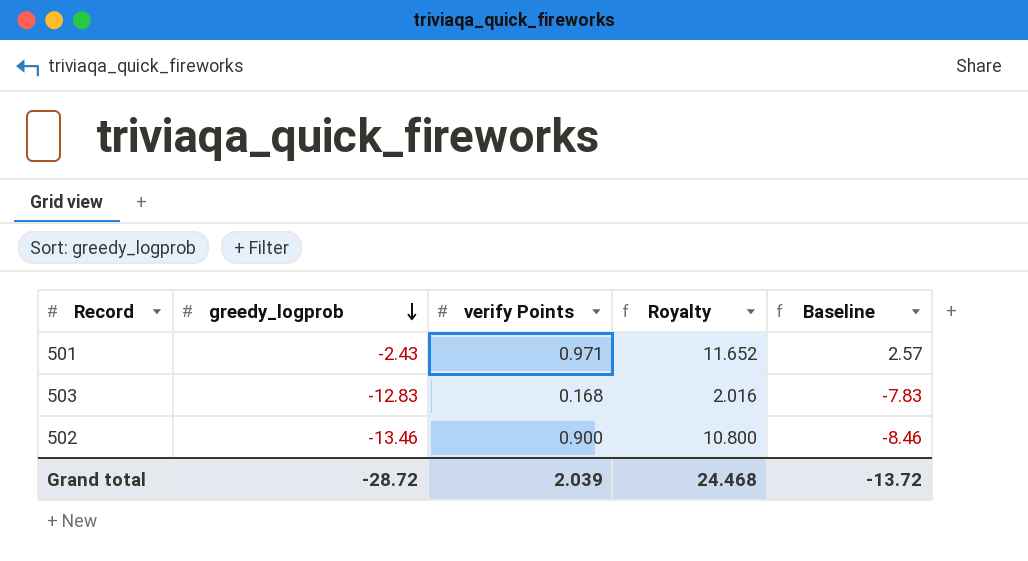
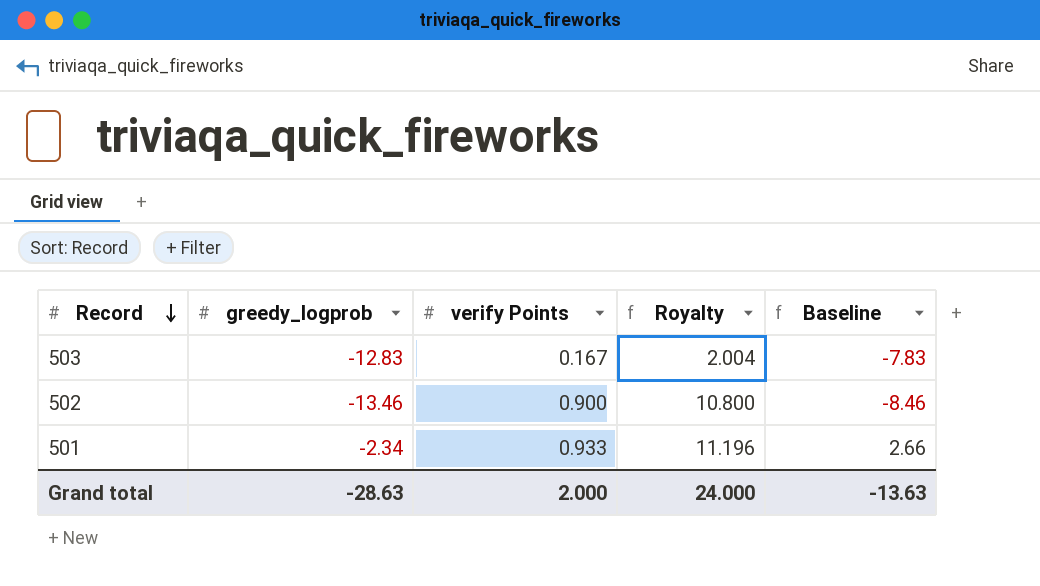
row order: greedy_logprob descending -> Record descending
503 | verify Points: 0.168 -> 0.167
503 | Royalty: 2.016 -> 2.004
501 | greedy_logprob: -2.43 -> -2.34
501 | verify Points: 0.971 -> 0.933
501 | Royalty: 11.652 -> 11.196
501 | Baseline: 2.57 -> 2.66
Grand total | greedy_logprob: -28.72 -> -28.63
Grand total | verify Points: 2.039 -> 2.000
Grand total | Royalty: 24.468 -> 24.000
Grand total | Baseline: -13.72 -> -13.63

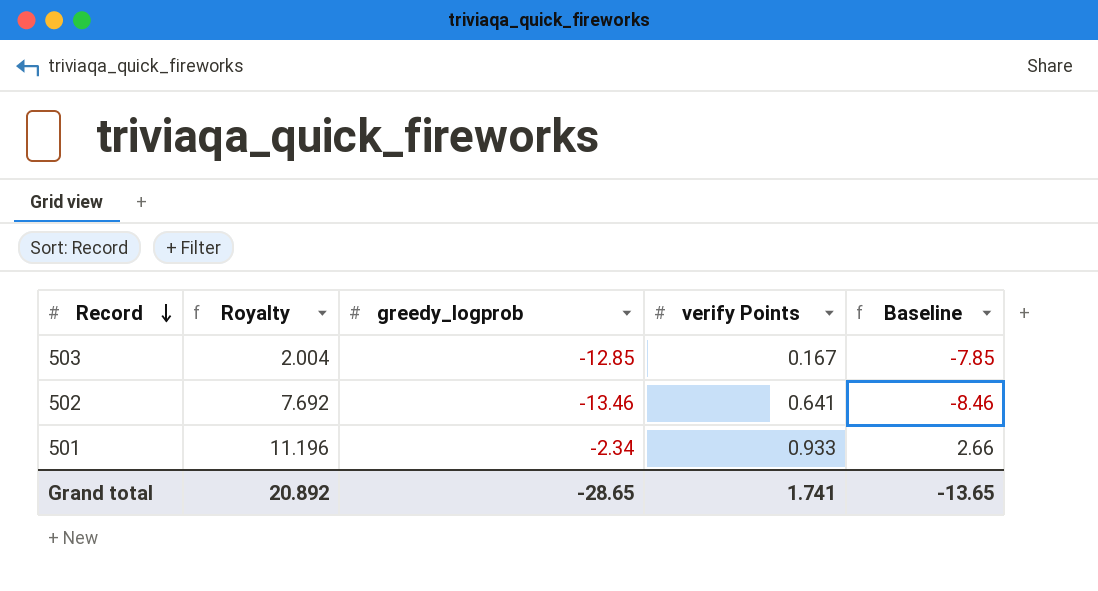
column Royalty | position: 4 -> 2
503 | greedy_logprob: -12.83 -> -12.85
503 | Baseline: -7.83 -> -7.85
502 | Royalty: 10.800 -> 7.692
502 | verify Points: 0.900 -> 0.641
Grand total | Royalty: 24.000 -> 20.892
Grand total | greedy_logprob: -28.63 -> -28.65
Grand total | verify Points: 2.000 -> 1.741
Grand total | Baseline: -13.63 -> -13.65

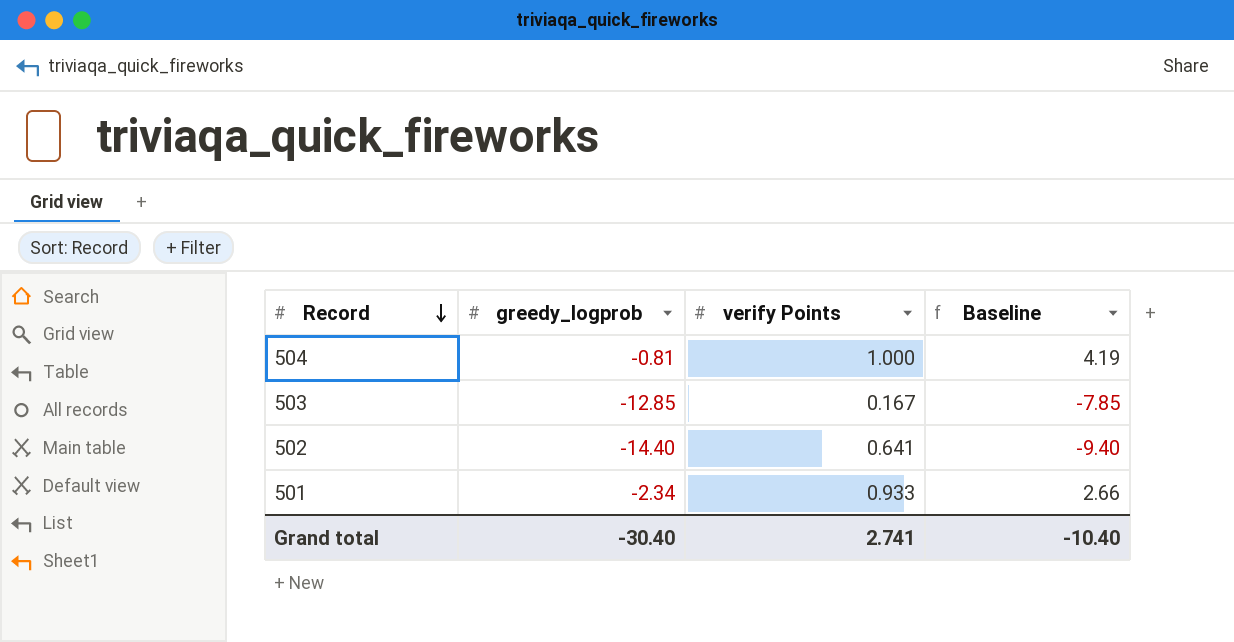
column Royalty | formula: [verify Points] * 12 -> none
row 504: none -> -0.81 | 1.000 | 4.19
502 | greedy_logprob: -13.46 -> -14.40
502 | Baseline: -8.46 -> -9.40
Grand total | greedy_logprob: -28.65 -> -30.40
Grand total | verify Points: 1.741 -> 2.741
Grand total | Baseline: -13.65 -> -10.40

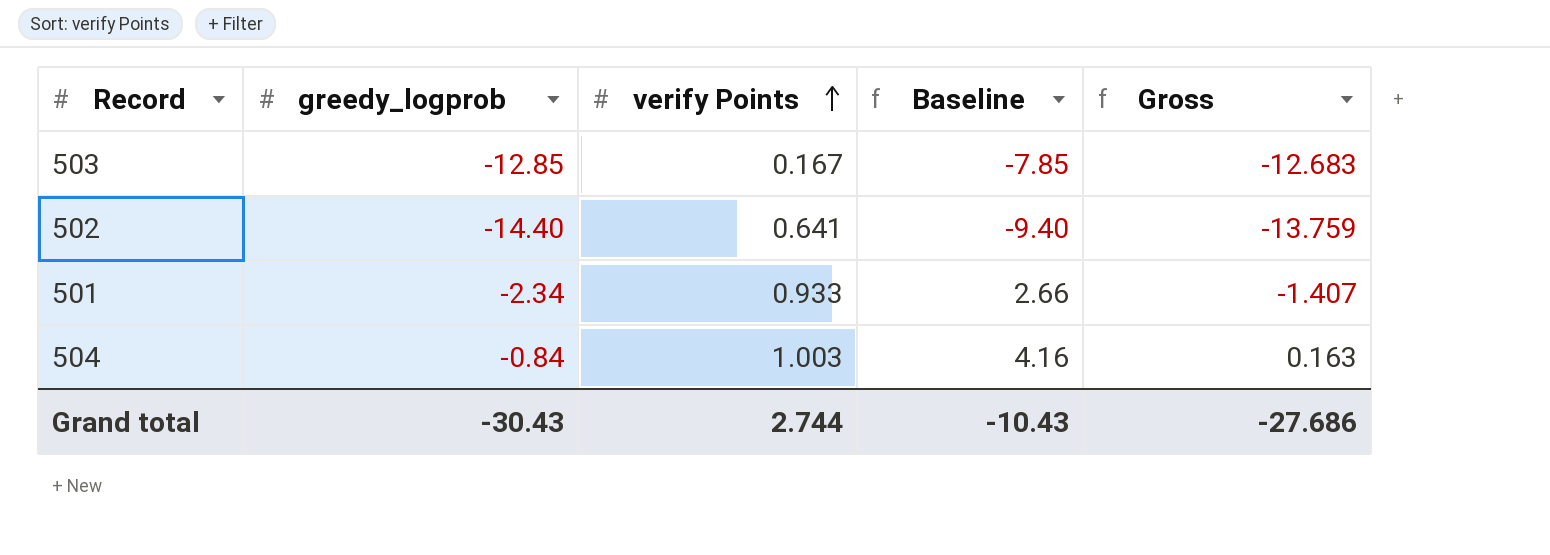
row order: Record descending -> verify Points ascending
column Gross | formula: none -> [greedy_logprob] + [verify Points]
504 | greedy_logprob: -0.81 -> -0.84
504 | verify Points: 1.000 -> 1.003
504 | Baseline: 4.19 -> 4.16
Grand total | greedy_logprob: -30.40 -> -30.43
Grand total | verify Points: 2.741 -> 2.744
Grand total | Baseline: -10.40 -> -10.43

